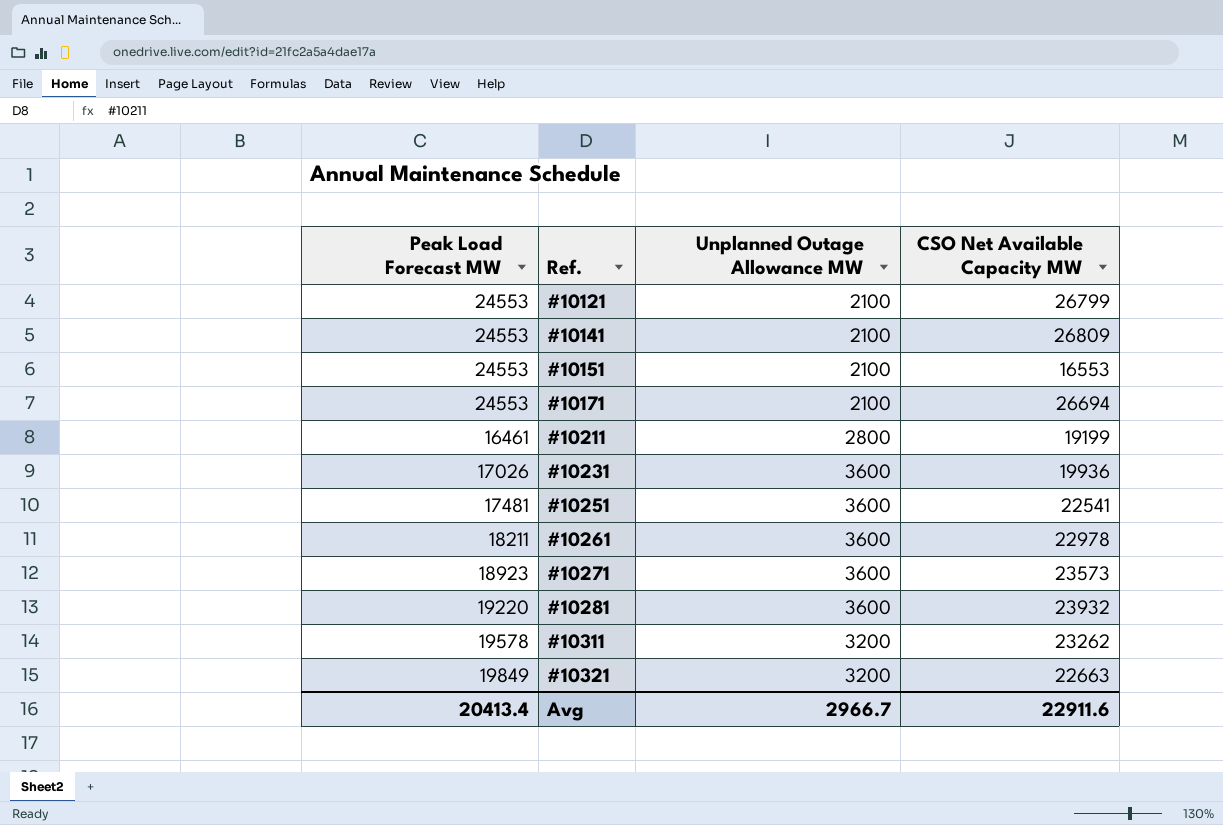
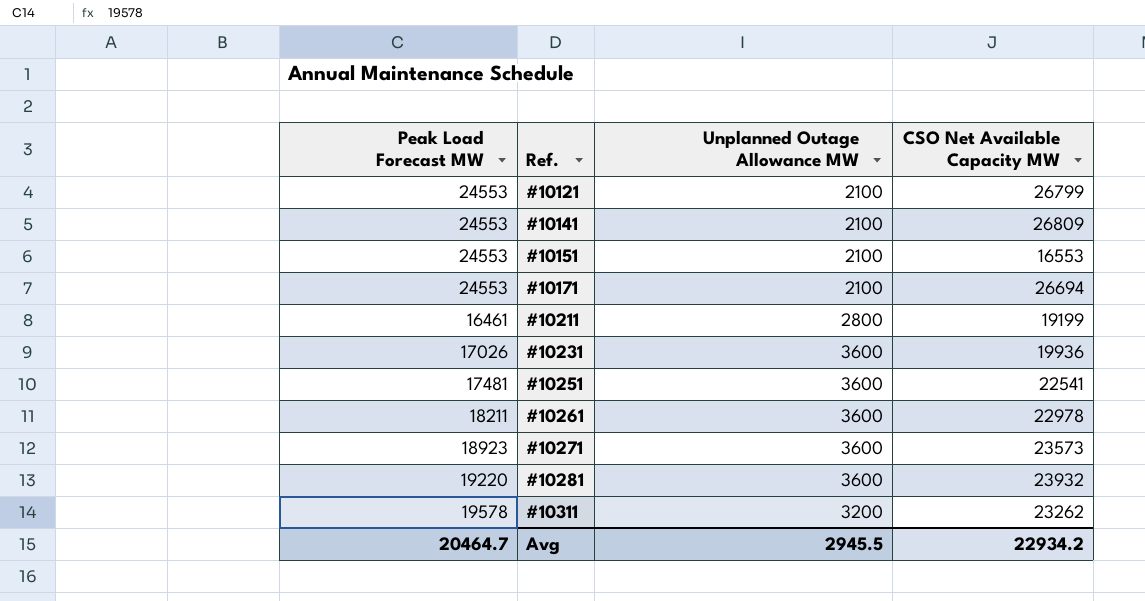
row #10321: 19849 | 3200 | 22663 -> none
Avg | Peak Load Forecast MW: 20413.4 -> 20464.7
Avg | Unplanned Outage Allowance MW: 2966.7 -> 2945.5
Avg | CSO Net Available Capacity MW: 22911.6 -> 22934.2

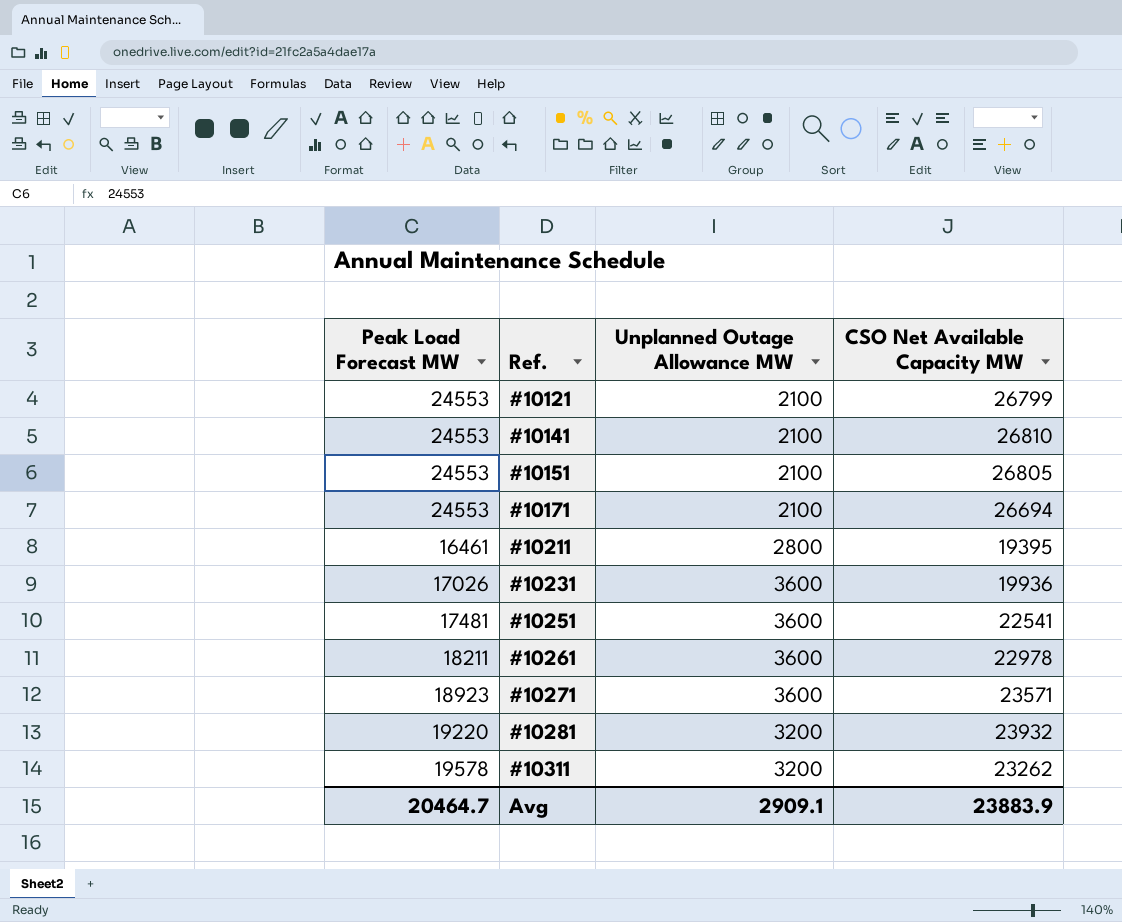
#10141 | CSO Net Available Capacity MW: 26809 -> 26810
#10151 | CSO Net Available Capacity MW: 16553 -> 26805
#10211 | CSO Net Available Capacity MW: 19199 -> 19395
#10271 | CSO Net Available Capacity MW: 23573 -> 23571
#10281 | Unplanned Outage Allowance MW: 3600 -> 3200
Avg | Unplanned Outage Allowance MW: 2945.5 -> 2909.1
Avg | CSO Net Available Capacity MW: 22934.2 -> 23883.9

